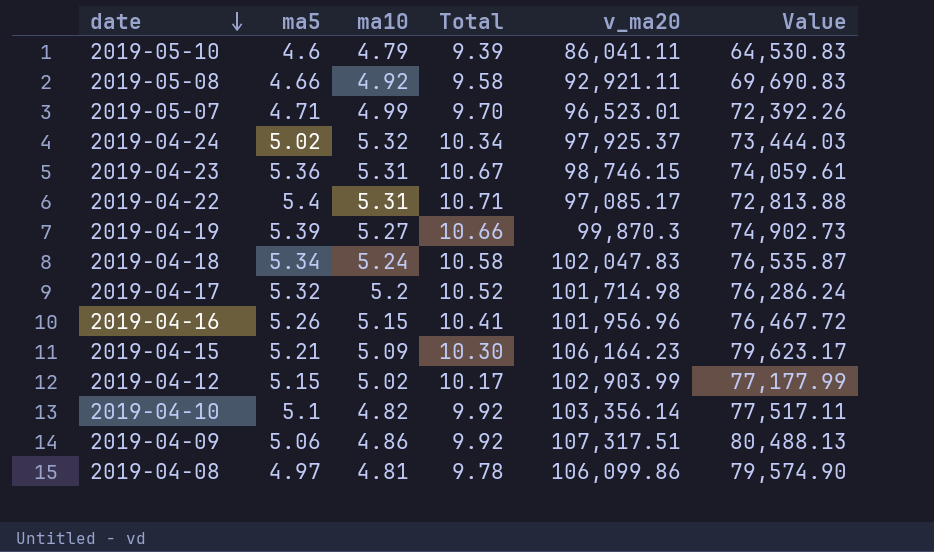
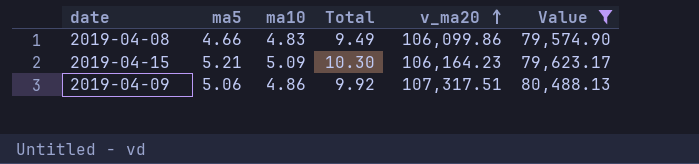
filter: none -> Value >= 79,574.90
row order: date descending -> v_ma20 ascending
2019-04-08 | ma5: 4.97 -> 4.66
2019-04-08 | ma10: 4.81 -> 4.83
2019-04-08 | Total: 9.78 -> 9.49

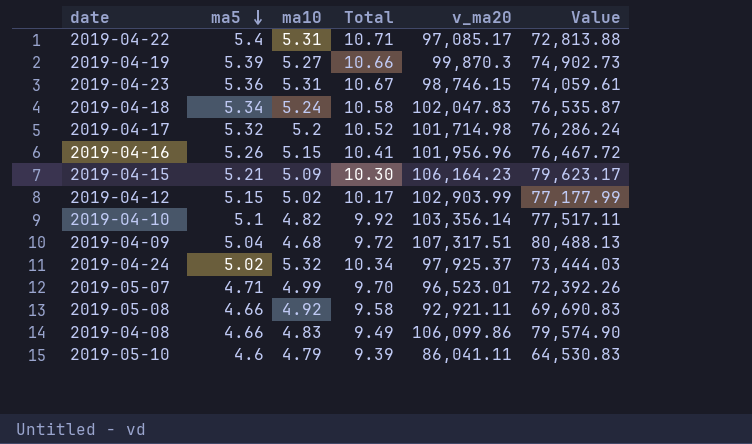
filter: Value >= 79,574.90 -> none
row order: v_ma20 ascending -> ma5 descending
2019-04-09 | ma5: 5.06 -> 5.04
2019-04-09 | ma10: 4.86 -> 4.68
2019-04-09 | Total: 9.92 -> 9.72

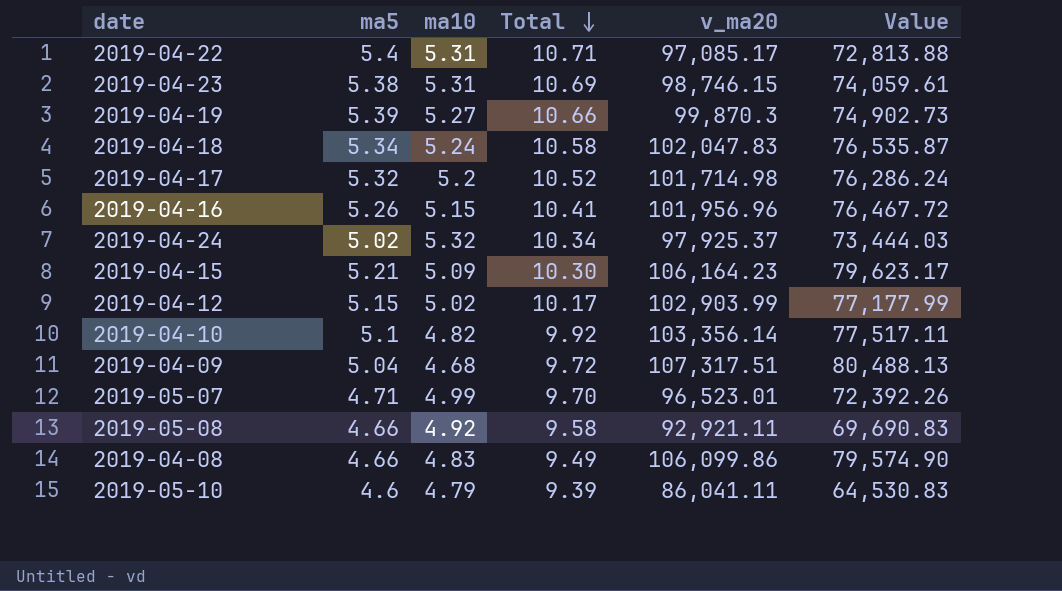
row order: ma5 descending -> Total descending
2019-04-23 | ma5: 5.36 -> 5.38
2019-04-23 | Total: 10.67 -> 10.69

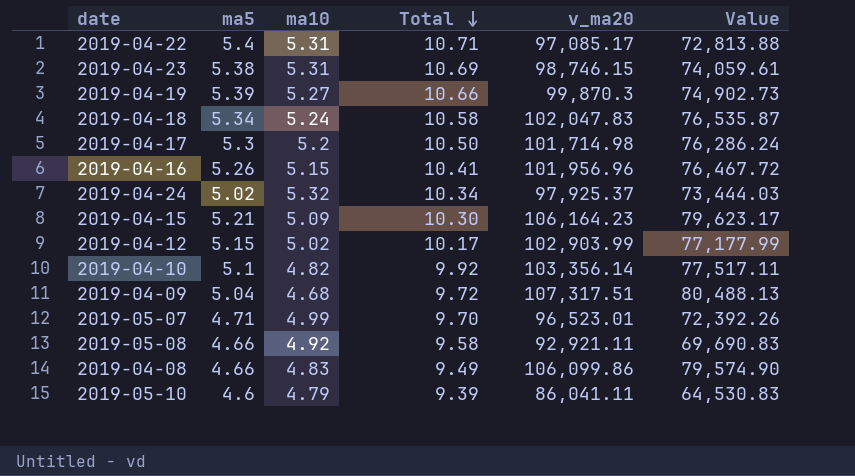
2019-04-17 | ma5: 5.32 -> 5.3
2019-04-17 | Total: 10.52 -> 10.50

